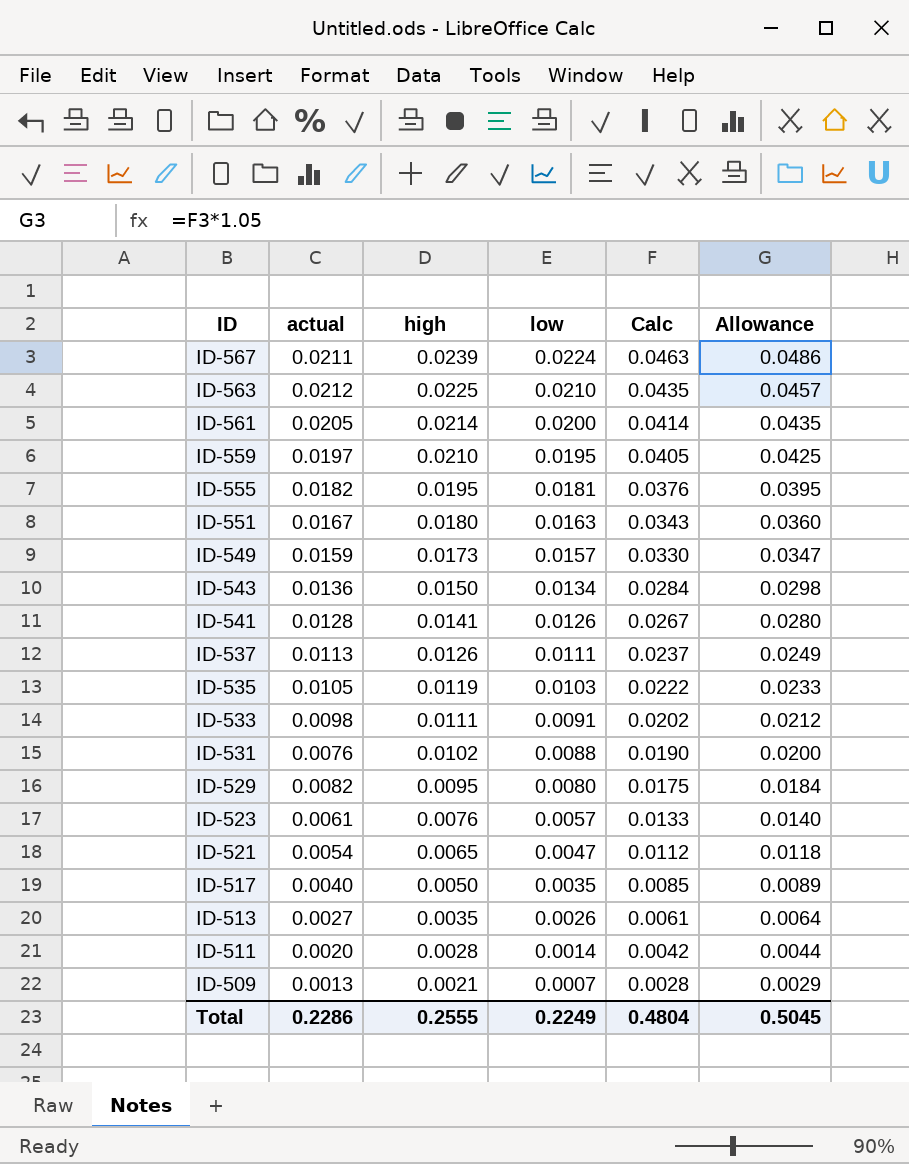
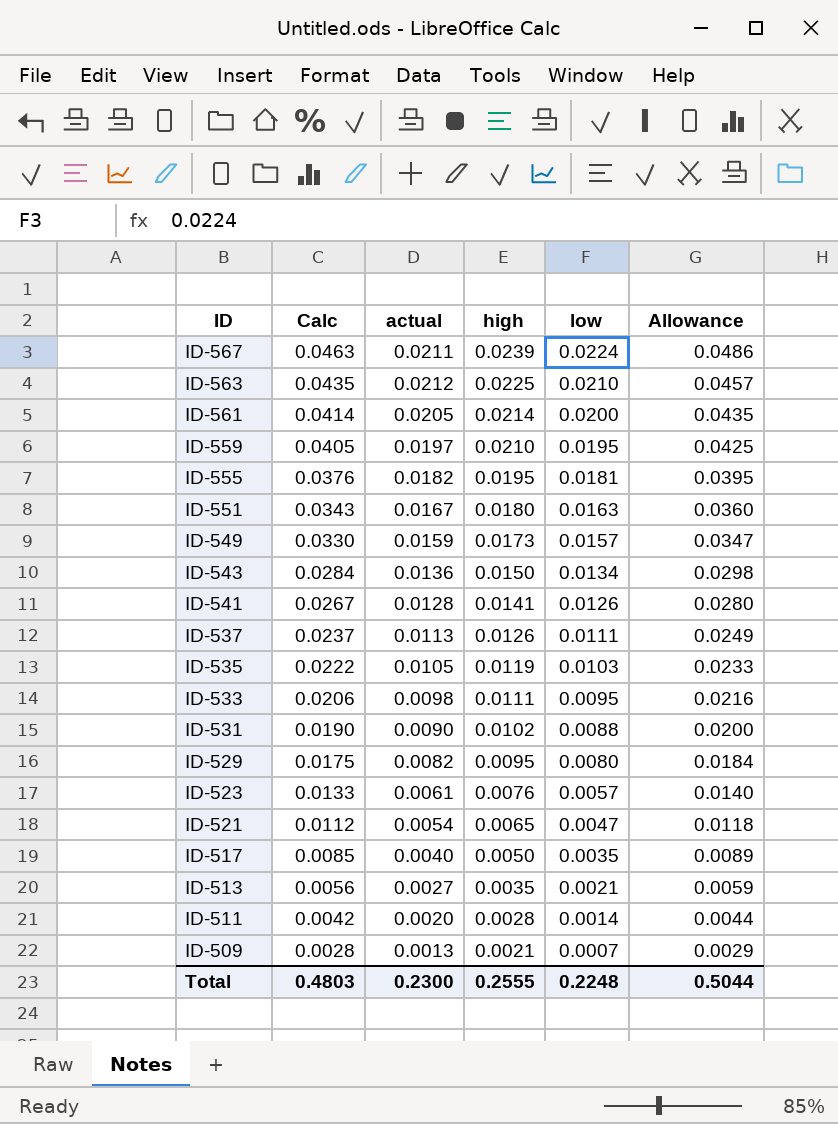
column Calc | position: 5 -> 2
ID-533 | Calc: 0.0202 -> 0.0206
ID-533 | low: 0.0091 -> 0.0095
ID-533 | Allowance: 0.0212 -> 0.0216
ID-531 | actual: 0.0076 -> 0.0090
ID-513 | Calc: 0.0061 -> 0.0056
ID-513 | low: 0.0026 -> 0.0021
ID-513 | Allowance: 0.0064 -> 0.0059
Total | Calc: 0.4804 -> 0.4803
Total | actual: 0.2286 -> 0.2300
Total | low: 0.2249 -> 0.2248
Total | Allowance: 0.5045 -> 0.5044

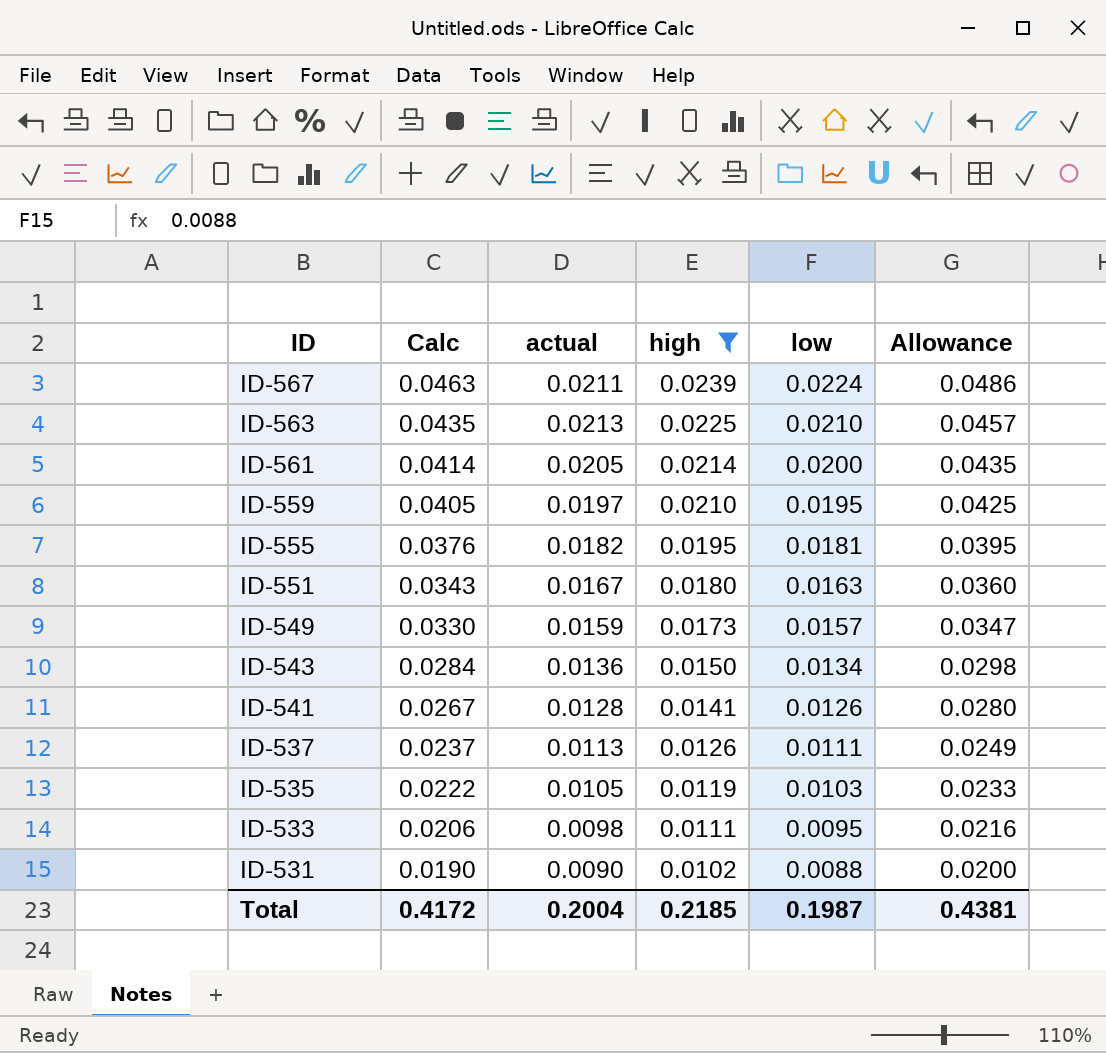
filter: none -> high >= 0.0102
ID-563 | actual: 0.0212 -> 0.0213
Total | Calc: 0.4803 -> 0.4172
Total | actual: 0.2300 -> 0.2004
Total | high: 0.2555 -> 0.2185
Total | low: 0.2248 -> 0.1987
Total | Allowance: 0.5044 -> 0.4381

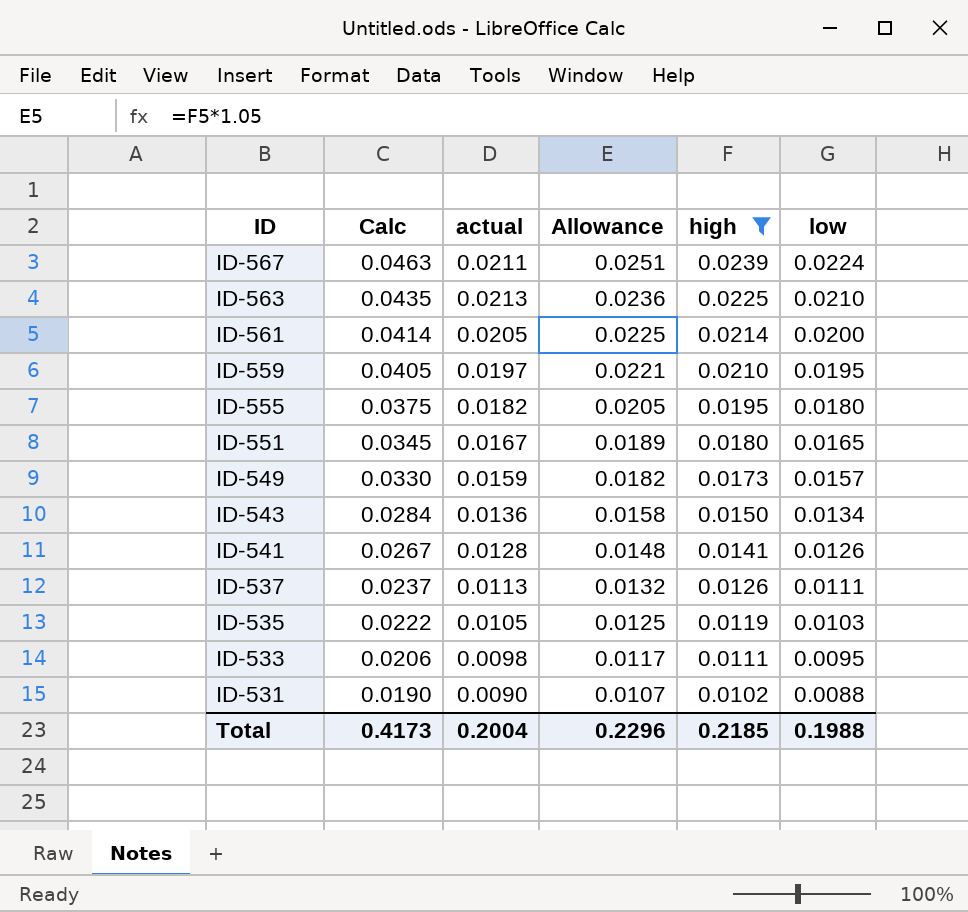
column Allowance | formula: [Calc] * 1.05 -> [high] * 1.05
column Allowance | position: 6 -> 4
ID-555 | Calc: 0.0376 -> 0.0375
ID-555 | low: 0.0181 -> 0.0180
ID-551 | Calc: 0.0343 -> 0.0345
ID-551 | low: 0.0163 -> 0.0165
Total | Calc: 0.4172 -> 0.4173
Total | Allowance: 0.4381 -> 0.2296
Total | low: 0.1987 -> 0.1988

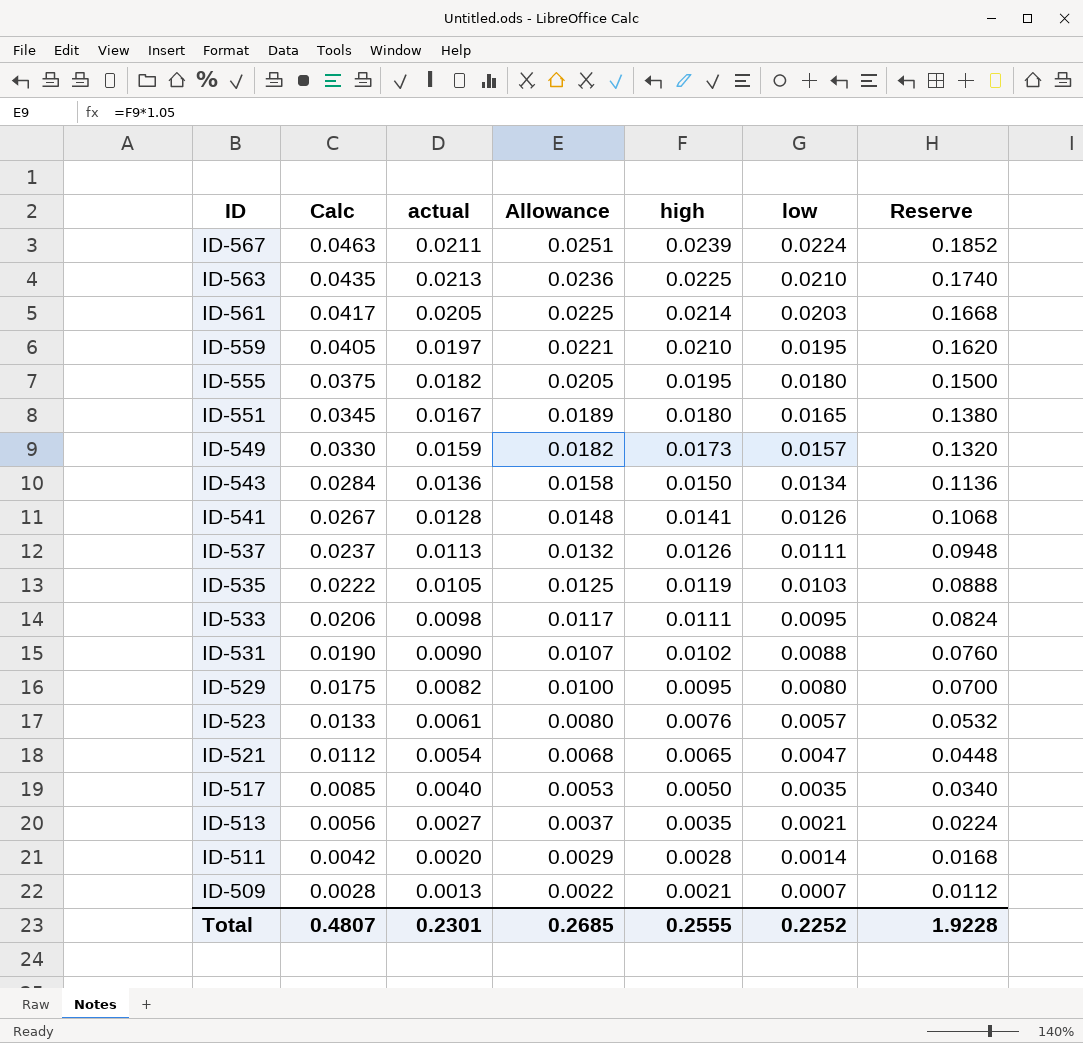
filter: high >= 0.0102 -> none
column Reserve | formula: none -> [Calc] * 4
ID-561 | Calc: 0.0414 -> 0.0417
ID-561 | low: 0.0200 -> 0.0203
Total | Calc: 0.4173 -> 0.4807
Total | actual: 0.2004 -> 0.2301
Total | Allowance: 0.2296 -> 0.2685
Total | high: 0.2185 -> 0.2555
Total | low: 0.1988 -> 0.2252

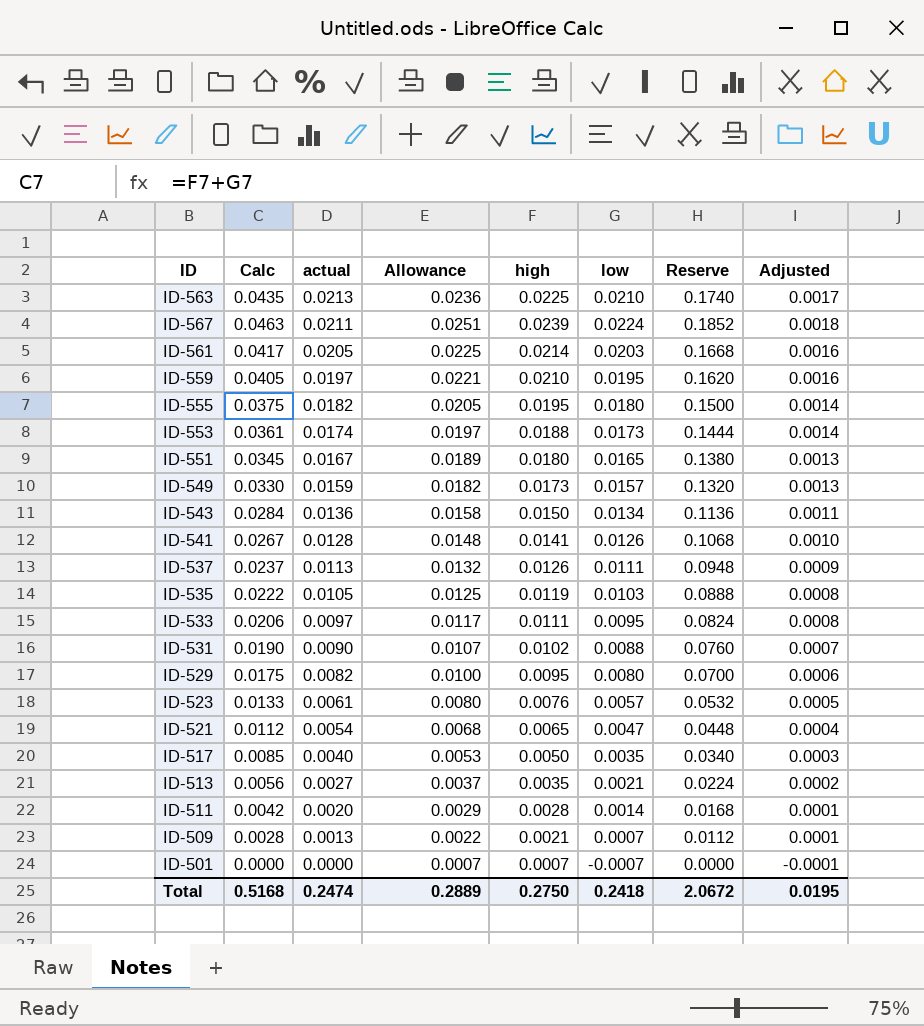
row order: ID descending -> actual descending
column Adjusted | formula: none -> [low] * 0.08
row ID-553: none -> 0.0361 | 0.0174 | 0.0197 | 0.0188 | 0.0173 | 0.1444 | 0.0014
ID-533 | actual: 0.0098 -> 0.0097
row ID-501: none -> 0.0000 | 0.0000 | 0.0007 | 0.0007 | -0.0007 | 0.0000 | -0.0001
Total | Calc: 0.4807 -> 0.5168
Total | actual: 0.2301 -> 0.2474
Total | Allowance: 0.2685 -> 0.2889
Total | high: 0.2555 -> 0.2750
Total | low: 0.2252 -> 0.2418
Total | Reserve: 1.9228 -> 2.0672

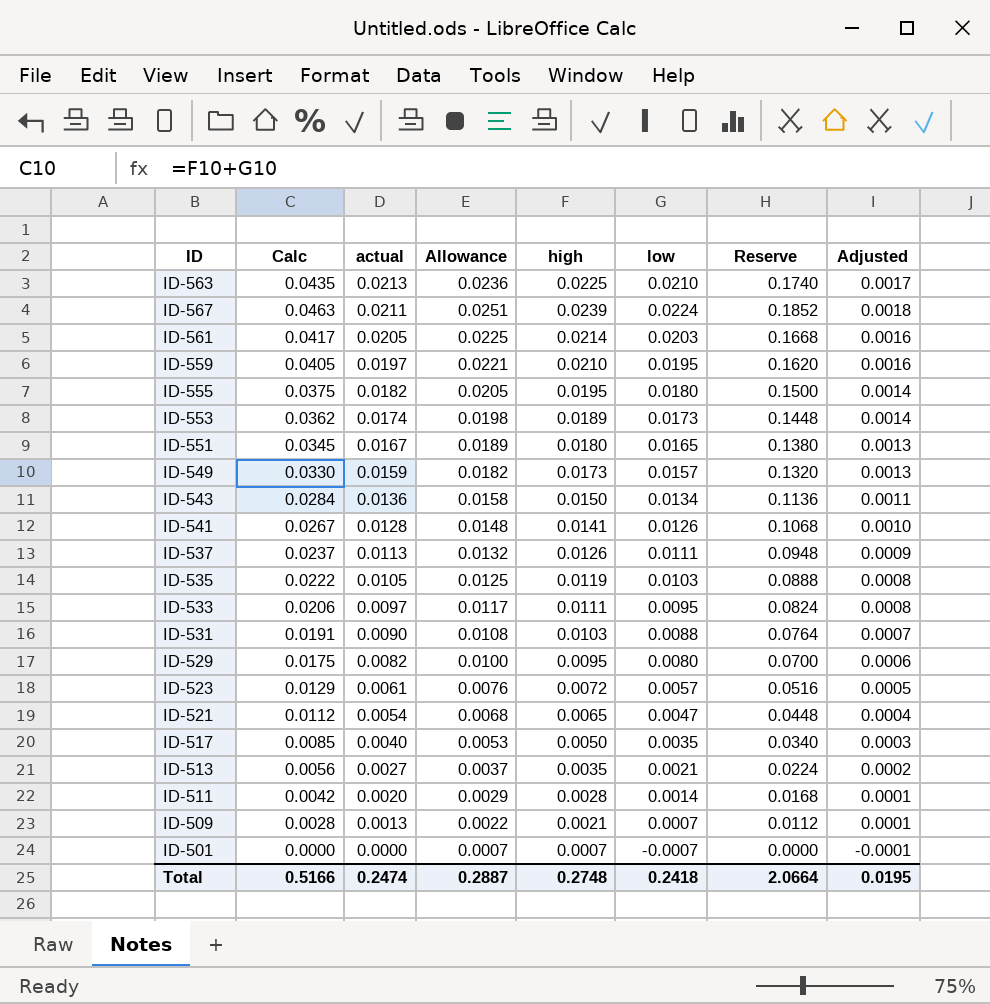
ID-553 | Calc: 0.0361 -> 0.0362
ID-553 | Allowance: 0.0197 -> 0.0198
ID-553 | high: 0.0188 -> 0.0189
ID-553 | Reserve: 0.1444 -> 0.1448
ID-531 | Calc: 0.0190 -> 0.0191
ID-531 | Allowance: 0.0107 -> 0.0108
ID-531 | high: 0.0102 -> 0.0103
ID-531 | Reserve: 0.0760 -> 0.0764
ID-523 | Calc: 0.0133 -> 0.0129
ID-523 | Allowance: 0.0080 -> 0.0076
ID-523 | high: 0.0076 -> 0.0072
ID-523 | Reserve: 0.0532 -> 0.0516
Total | Calc: 0.5168 -> 0.5166
Total | Allowance: 0.2889 -> 0.2887
Total | high: 0.2750 -> 0.2748
Total | Reserve: 2.0672 -> 2.0664

